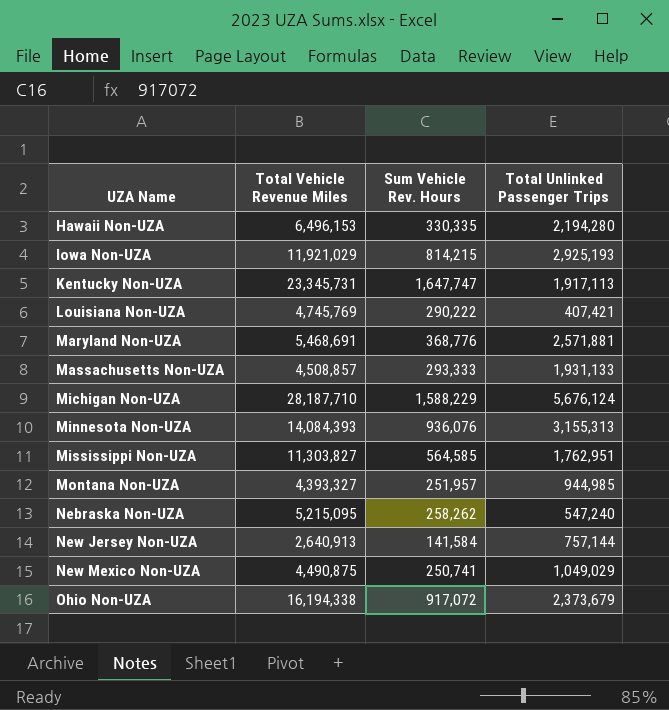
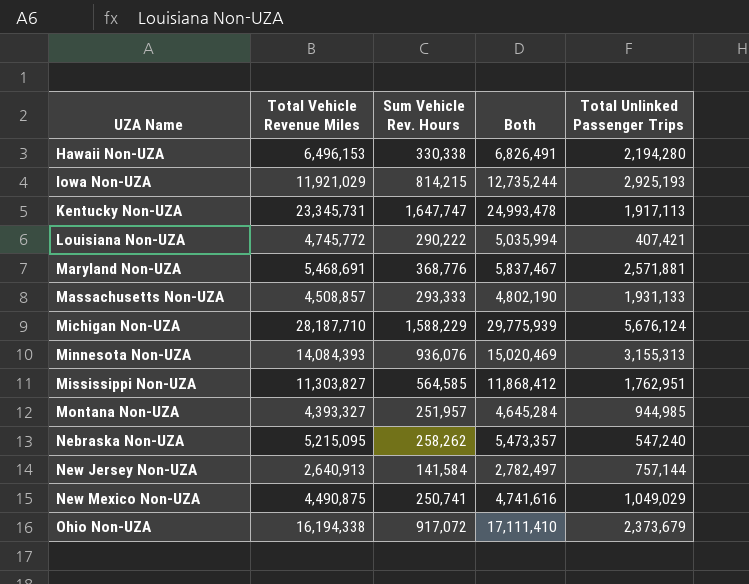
column Both | formula: none -> [Total Vehicle Revenue Miles] + [Sum Vehicle Rev. Hours]
Hawaii Non-UZA | Sum Vehicle Rev. Hours: 330,335 -> 330,338
Louisiana Non-UZA | Total Vehicle Revenue Miles: 4,745,769 -> 4,745,772

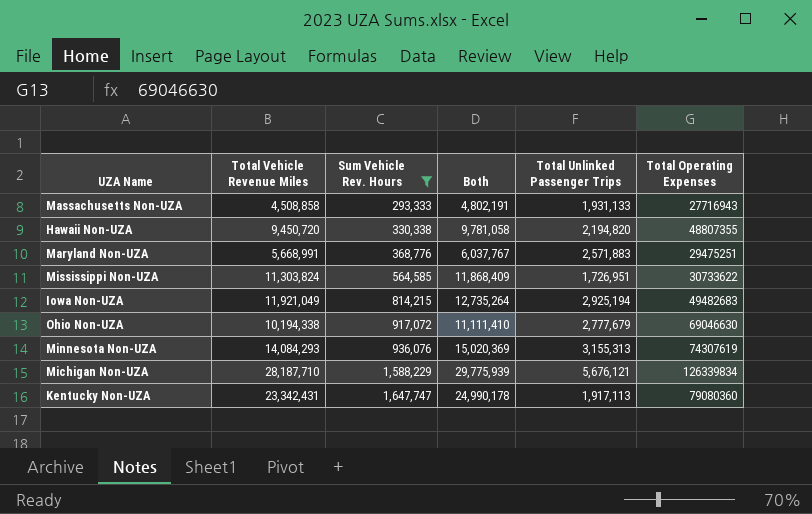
filter: none -> Sum Vehicle Rev. Hours >= 293,333
row order: UZA Name ascending -> Sum Vehicle Rev. Hours ascending
column Total Operating Expenses | position: none -> 6
Massachusetts Non-UZA | Total Vehicle Revenue Miles: 4,508,857 -> 4,508,858
Massachusetts Non-UZA | Both: 4,802,190 -> 4,802,191
Hawaii Non-UZA | Total Vehicle Revenue Miles: 6,496,153 -> 9,450,720
Hawaii Non-UZA | Both: 6,826,491 -> 9,781,058
Hawaii Non-UZA | Total Unlinked Passenger Trips: 2,194,280 -> 2,194,820
Maryland Non-UZA | Total Vehicle Revenue Miles: 5,468,691 -> 5,668,991
Maryland Non-UZA | Both: 5,837,467 -> 6,037,767
Maryland Non-UZA | Total Unlinked Passenger Trips: 2,571,881 -> 2,571,883
Mississippi Non-UZA | Total Vehicle Revenue Miles: 11,303,827 -> 11,303,824
Mississippi Non-UZA | Both: 11,868,412 -> 11,868,409
Mississippi Non-UZA | Total Unlinked Passenger Trips: 1,762,951 -> 1,726,951
Iowa Non-UZA | Total Vehicle Revenue Miles: 11,921,029 -> 11,921,049
Iowa Non-UZA | Both: 12,735,244 -> 12,735,264
Iowa Non-UZA | Total Unlinked Passenger Trips: 2,925,193 -> 2,925,194
Ohio Non-UZA | Total Vehicle Revenue Miles: 16,194,338 -> 10,194,338
Ohio Non-UZA | Both: 17,111,410 -> 11,111,410
Ohio Non-UZA | Total Unlinked Passenger Trips: 2,373,679 -> 2,777,679
Minnesota Non-UZA | Total Vehicle Revenue Miles: 14,084,393 -> 14,084,293
Minnesota Non-UZA | Both: 15,020,469 -> 15,020,369
Michigan Non-UZA | Total Unlinked Passenger Trips: 5,676,124 -> 5,676,121
Kentucky Non-UZA | Total Vehicle Revenue Miles: 23,345,731 -> 23,342,431
Kentucky Non-UZA | Both: 24,993,478 -> 24,990,178

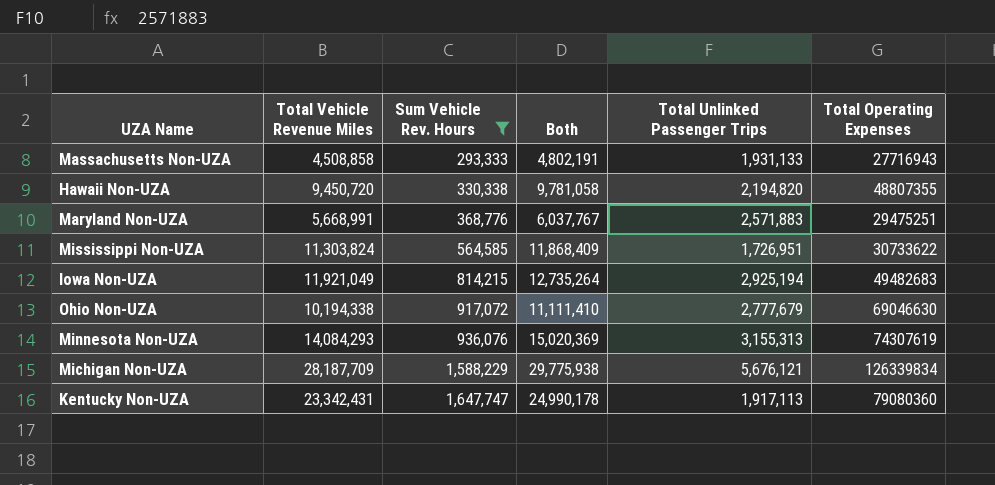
Michigan Non-UZA | Total Vehicle Revenue Miles: 28,187,710 -> 28,187,709
Michigan Non-UZA | Both: 29,775,939 -> 29,775,938

